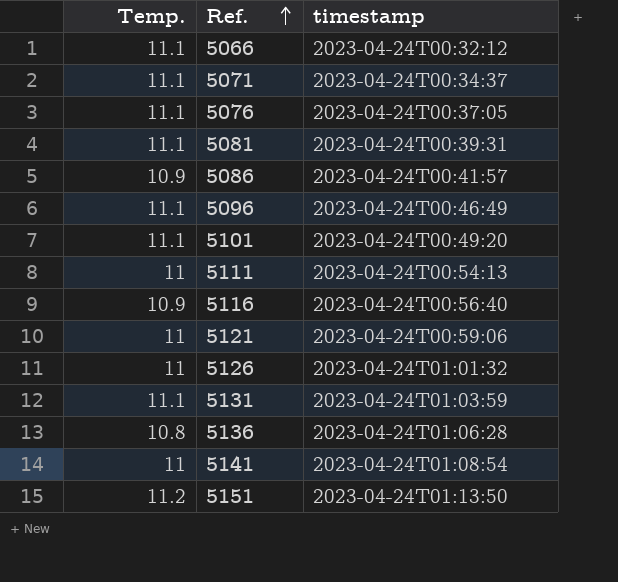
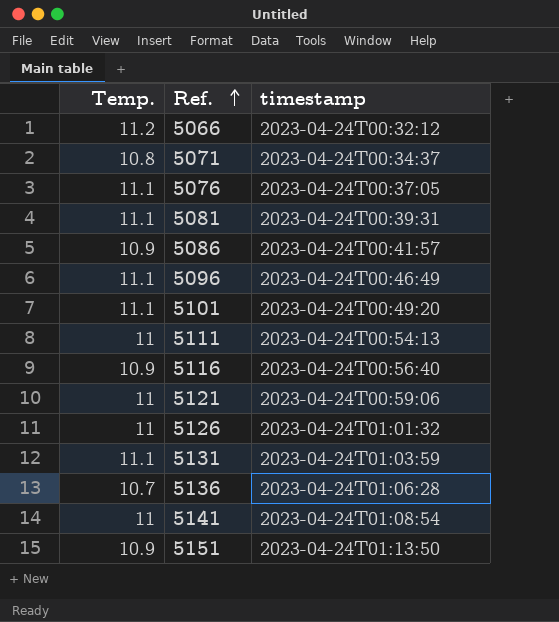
5066 | Temp.: 11.1 -> 11.2
5071 | Temp.: 11.1 -> 10.8
5136 | Temp.: 10.8 -> 10.7
5151 | Temp.: 11.2 -> 10.9

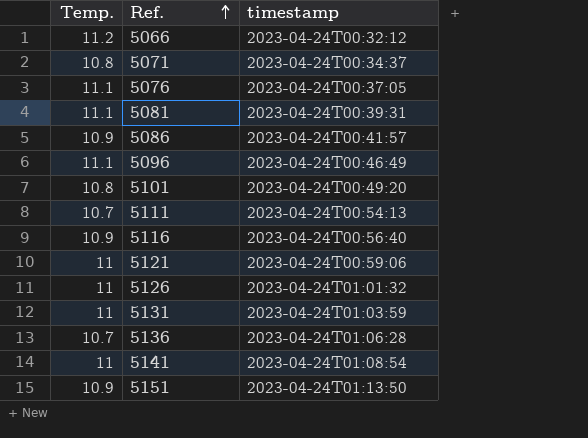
5101 | Temp.: 11.1 -> 10.8
5111 | Temp.: 11 -> 10.7
5131 | Temp.: 11.1 -> 11

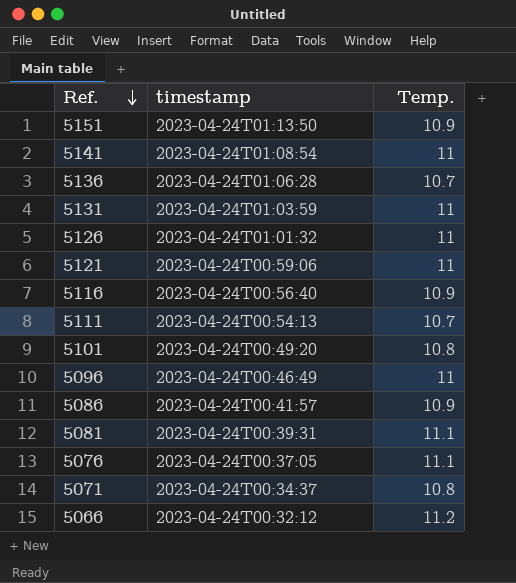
row order: Ref. ascending -> Ref. descending
column Temp. | position: 1 -> 3
5096 | Temp.: 11.1 -> 11

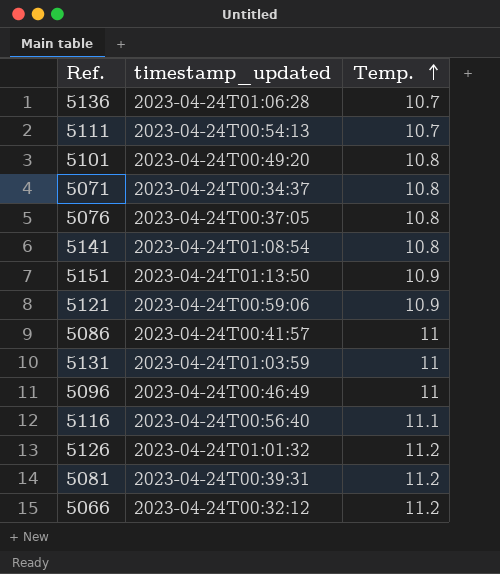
row order: Ref. descending -> Temp. ascending
column name: timestamp -> timestamp_updated
5076 | Temp.: 11.1 -> 10.8
5141 | Temp.: 11 -> 10.8
5121 | Temp.: 11 -> 10.9
5086 | Temp.: 10.9 -> 11
5116 | Temp.: 10.9 -> 11.1
5126 | Temp.: 11 -> 11.2
5081 | Temp.: 11.1 -> 11.2

